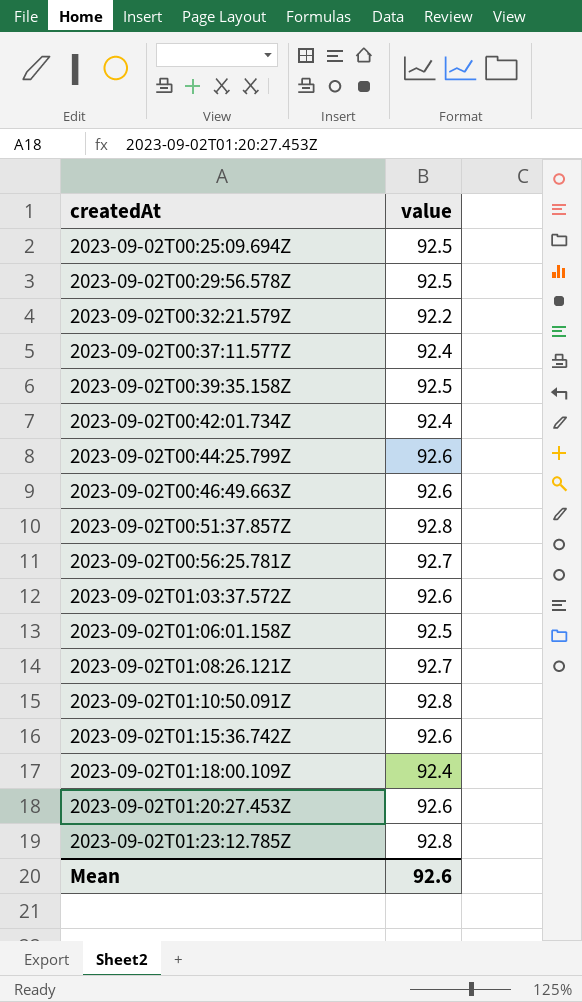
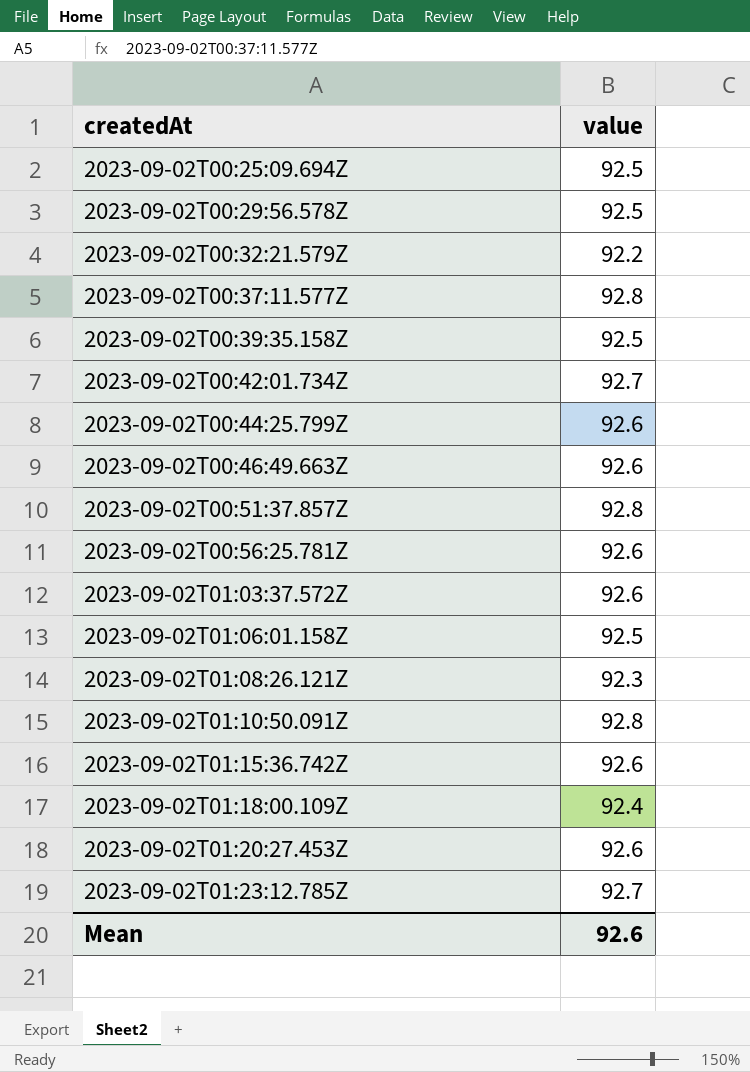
2023-09-02T00:37:11.577Z | value: 92.4 -> 92.8
2023-09-02T00:42:01.734Z | value: 92.4 -> 92.7
2023-09-02T00:56:25.781Z | value: 92.7 -> 92.6
2023-09-02T01:08:26.121Z | value: 92.7 -> 92.3
2023-09-02T01:23:12.785Z | value: 92.8 -> 92.7

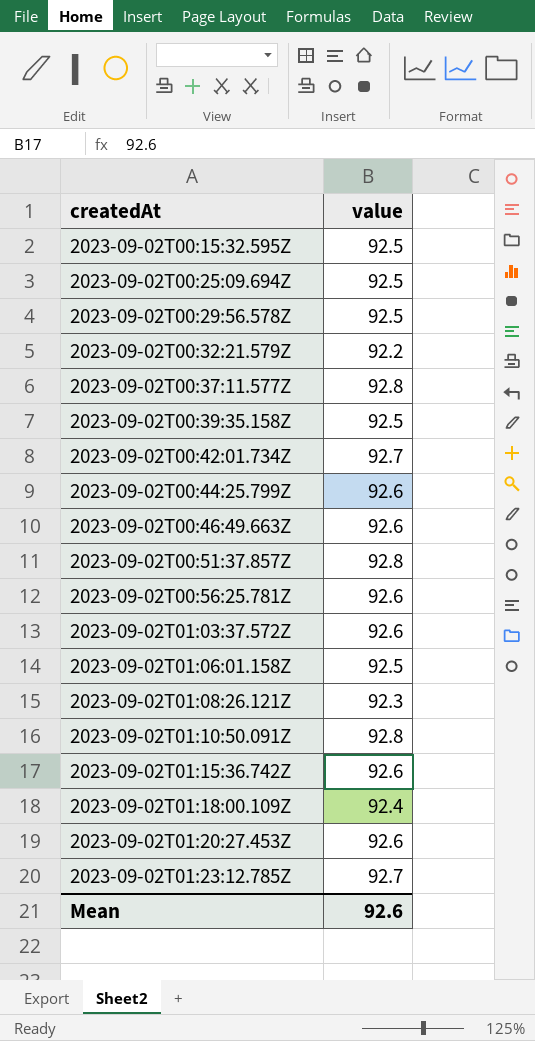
row 2023-09-02T00:15:32.595Z: none -> 92.5

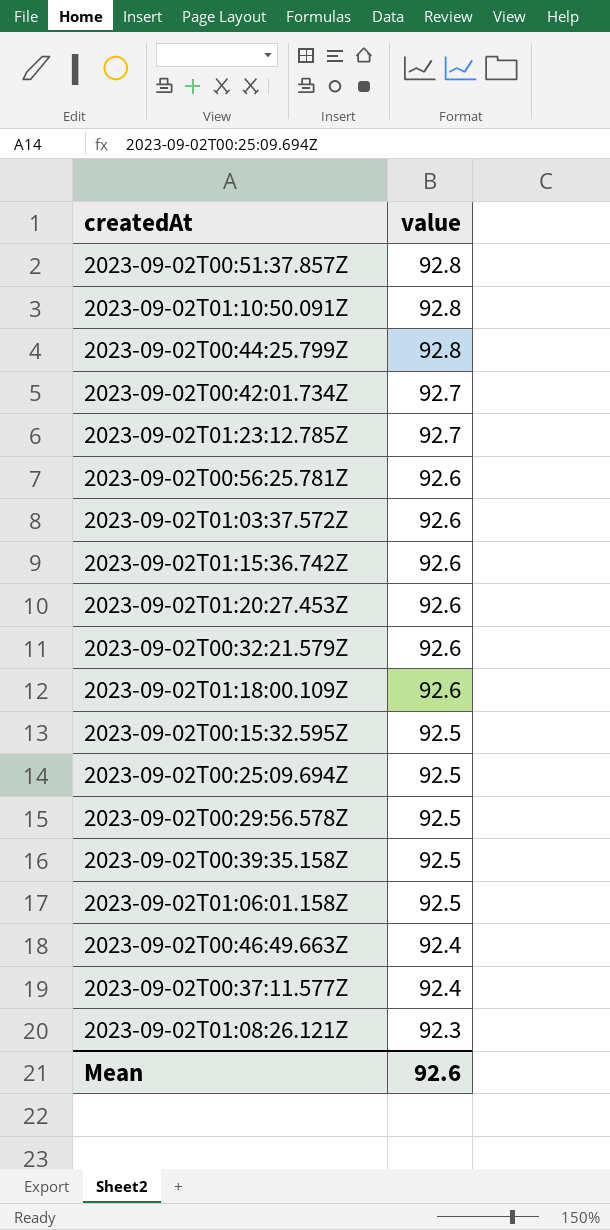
row order: createdAt ascending -> value descending
2023-09-02T00:44:25.799Z | value: 92.6 -> 92.8
2023-09-02T00:32:21.579Z | value: 92.2 -> 92.6
2023-09-02T01:18:00.109Z | value: 92.4 -> 92.6
2023-09-02T00:46:49.663Z | value: 92.6 -> 92.4
2023-09-02T00:37:11.577Z | value: 92.8 -> 92.4

